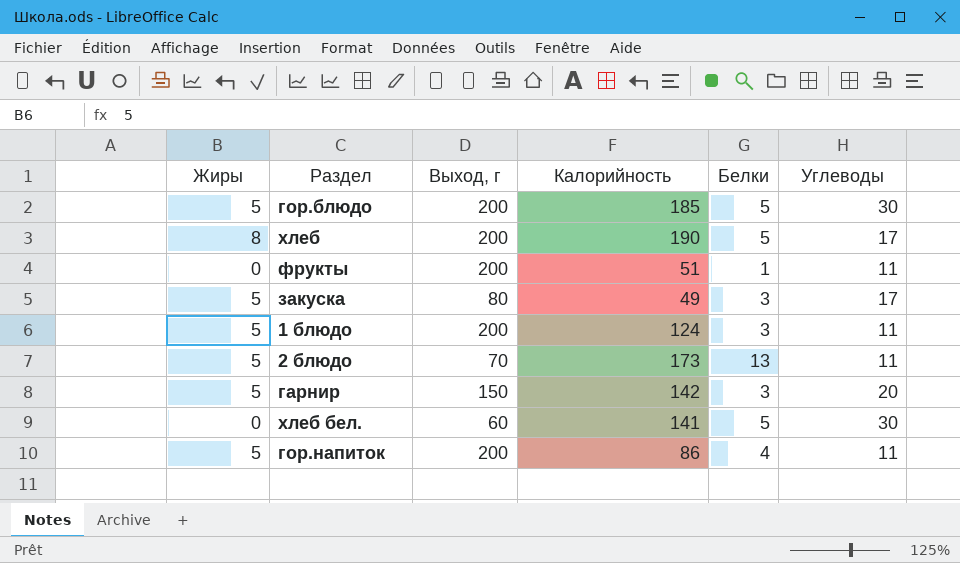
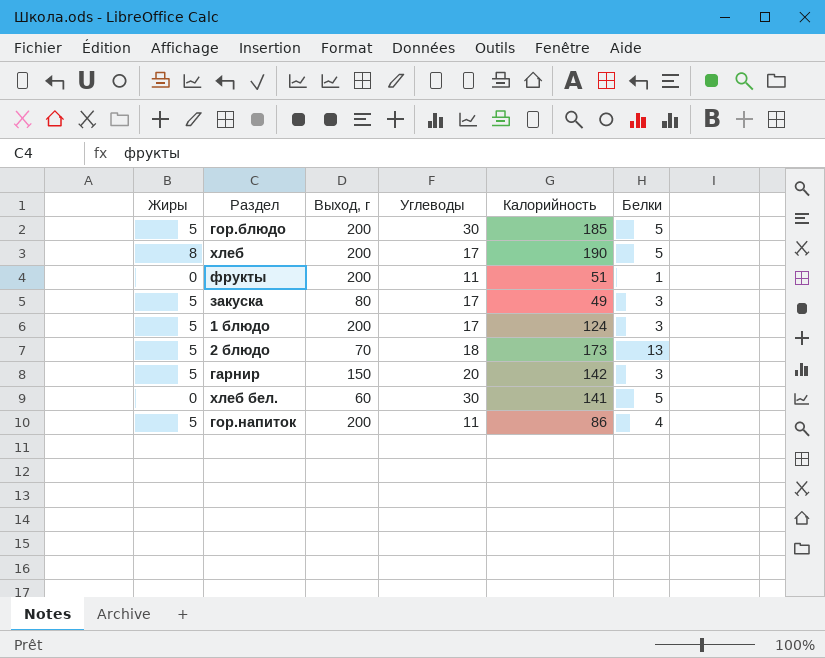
column Углеводы | position: 6 -> 4
1 блюдо | Углеводы: 11 -> 17
2 блюдо | Углеводы: 11 -> 18

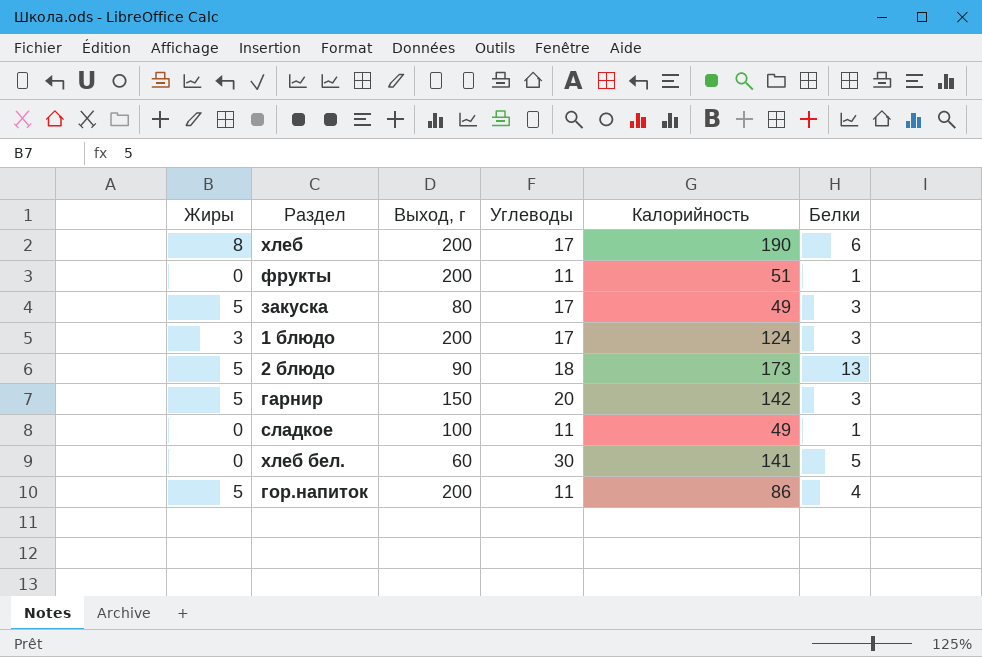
row гор.блюдо: 5 | 200 | 30 | 185 | 5 -> none
хлеб | Белки: 5 -> 6
1 блюдо | Жиры: 5 -> 3
2 блюдо | Выход, г: 70 -> 90
row сладкое: none -> 0 | 100 | 11 | 49 | 1

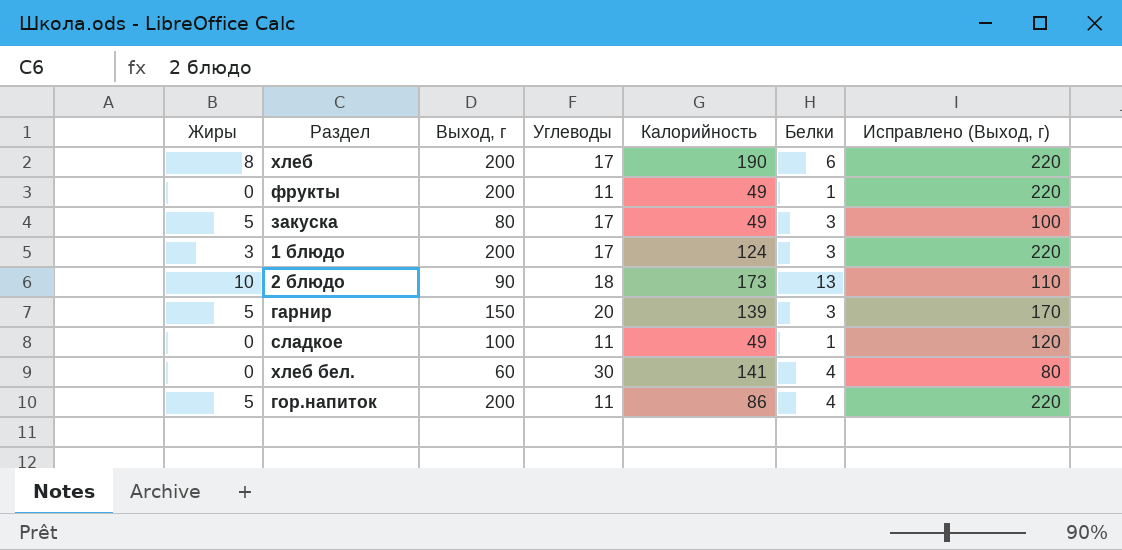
column Исправлено (Выход, г) | formula: none -> [Выход, г] + 20
фрукты | Калорийность: 51 -> 49
2 блюдо | Жиры: 5 -> 10
гарнир | Калорийность: 142 -> 139
хлеб бел. | Белки: 5 -> 4

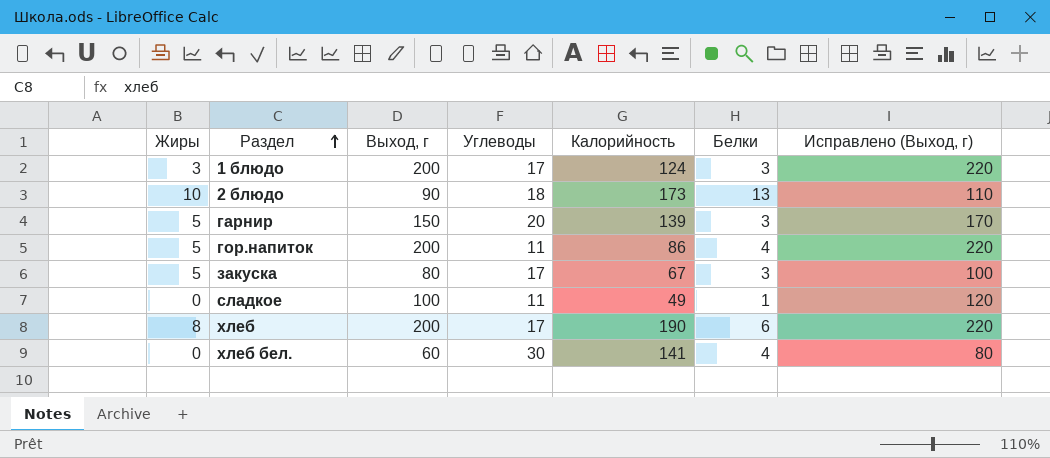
row order: none -> Раздел ascending
row фрукты: 0 | 200 | 11 | 49 | 1 | 220 -> none
закуска | Калорийность: 49 -> 67

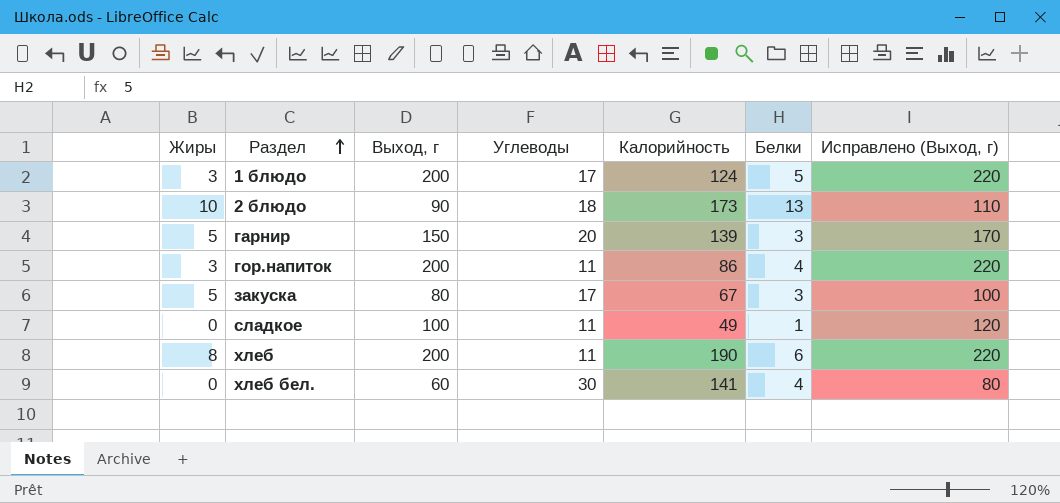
1 блюдо | Белки: 3 -> 5
гор.напиток | Жиры: 5 -> 3
хлеб | Углеводы: 17 -> 11

